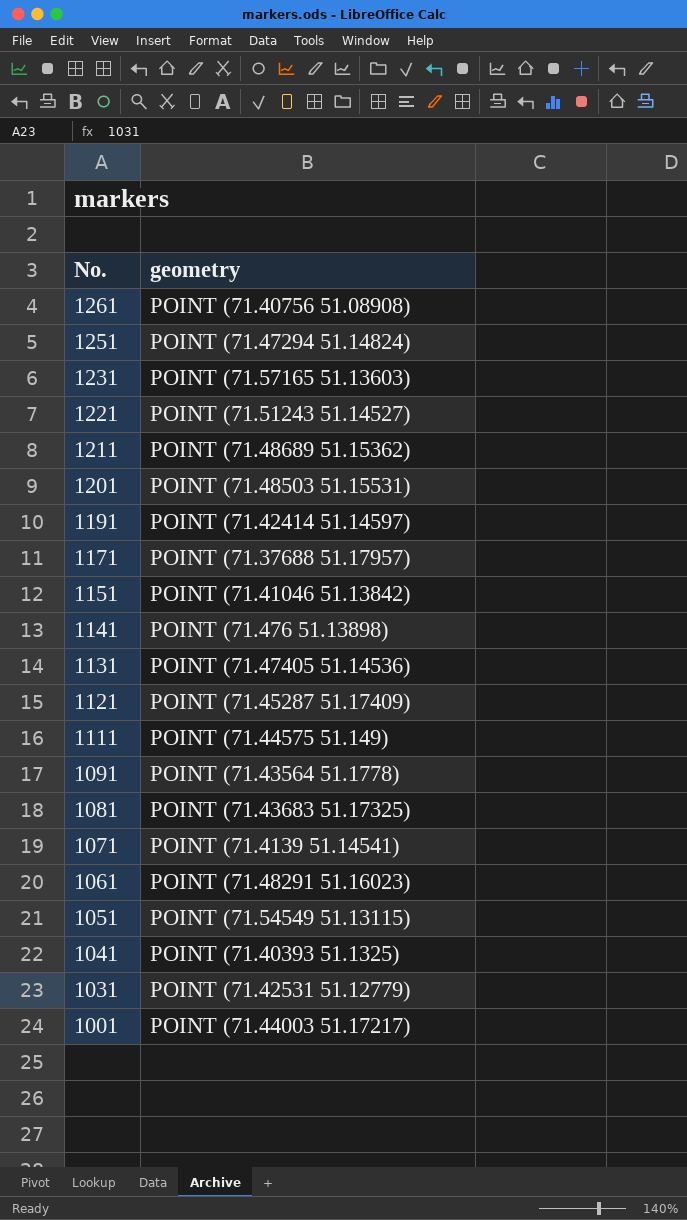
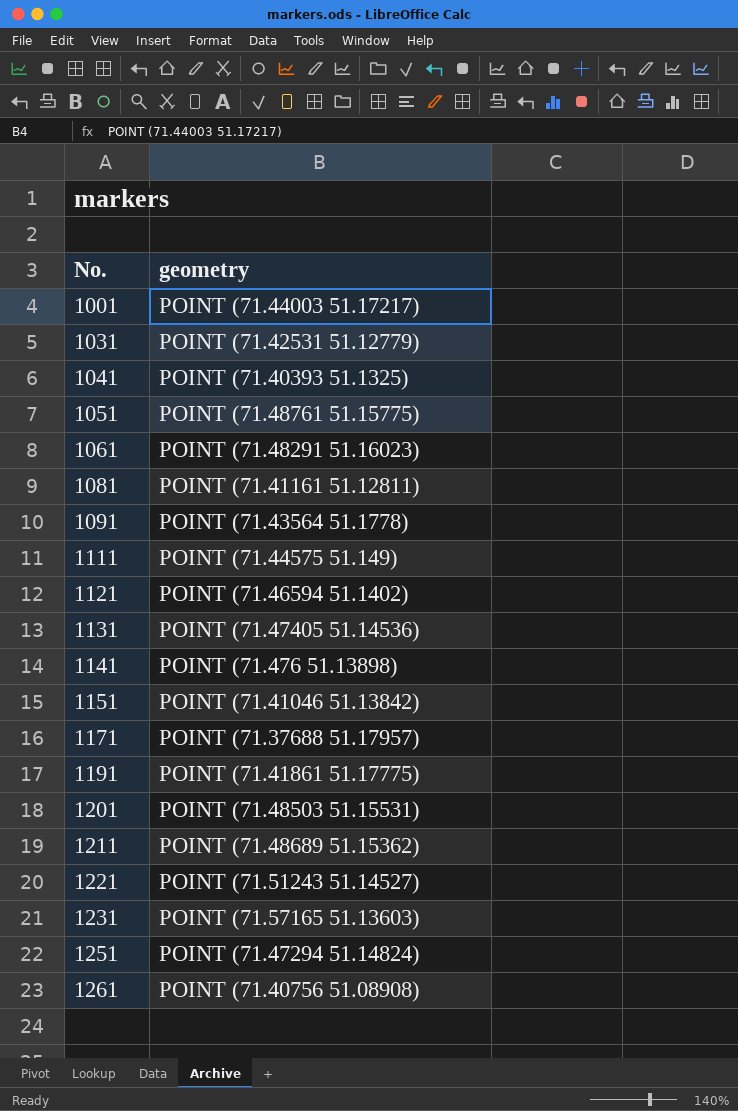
row order: No. descending -> No. ascending
row 1071: POINT (71.4139 51.14541) -> none
1051 | geometry: POINT (71.54549 51.13115) -> POINT (71.48761 51.15775)
1081 | geometry: POINT (71.43683 51.17325) -> POINT (71.41161 51.12811)
1121 | geometry: POINT (71.45287 51.17409) -> POINT (71.46594 51.1402)
1191 | geometry: POINT (71.42414 51.14597) -> POINT (71.41861 51.17775)

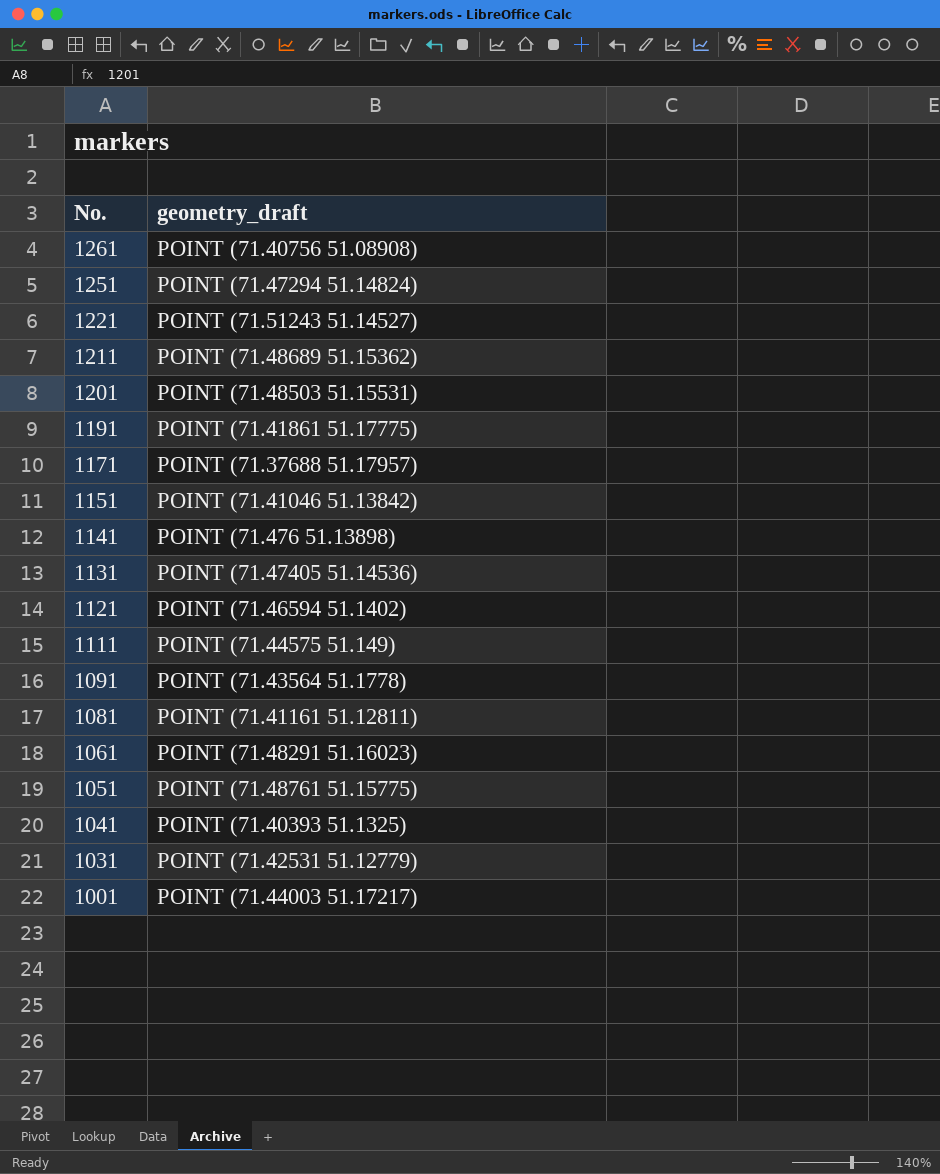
row order: No. ascending -> No. descending
column name: geometry -> geometry_draft
row 1231: POINT (71.57165 51.13603) -> none

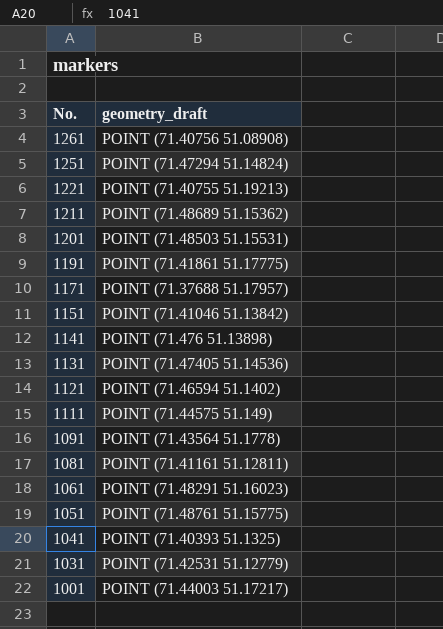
1221 | geometry_draft: POINT (71.51243 51.14527) -> POINT (71.40755 51.19213)

